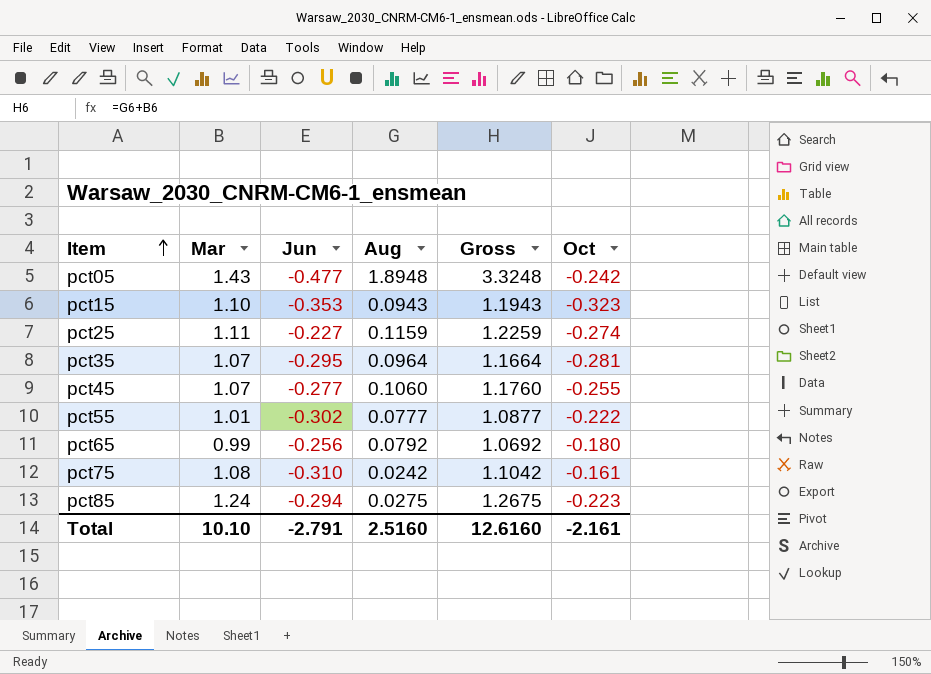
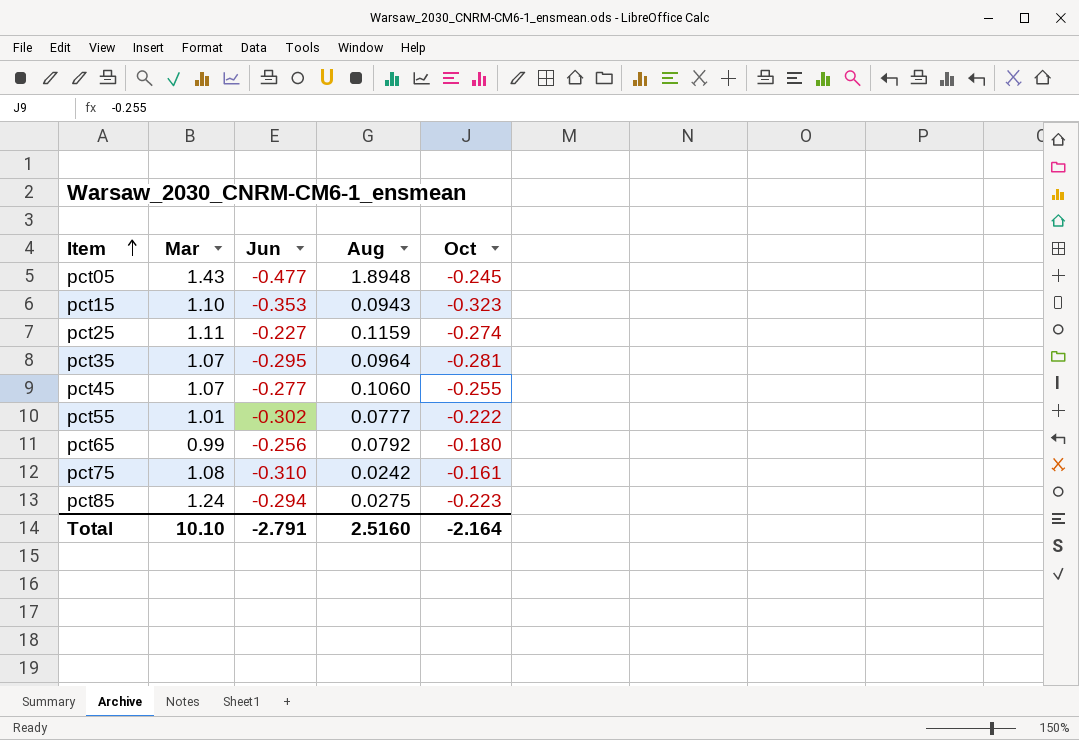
column Gross | formula: [Mar] + [Aug] -> none
pct05 | Oct: -0.242 -> -0.245
Total | Oct: -2.161 -> -2.164

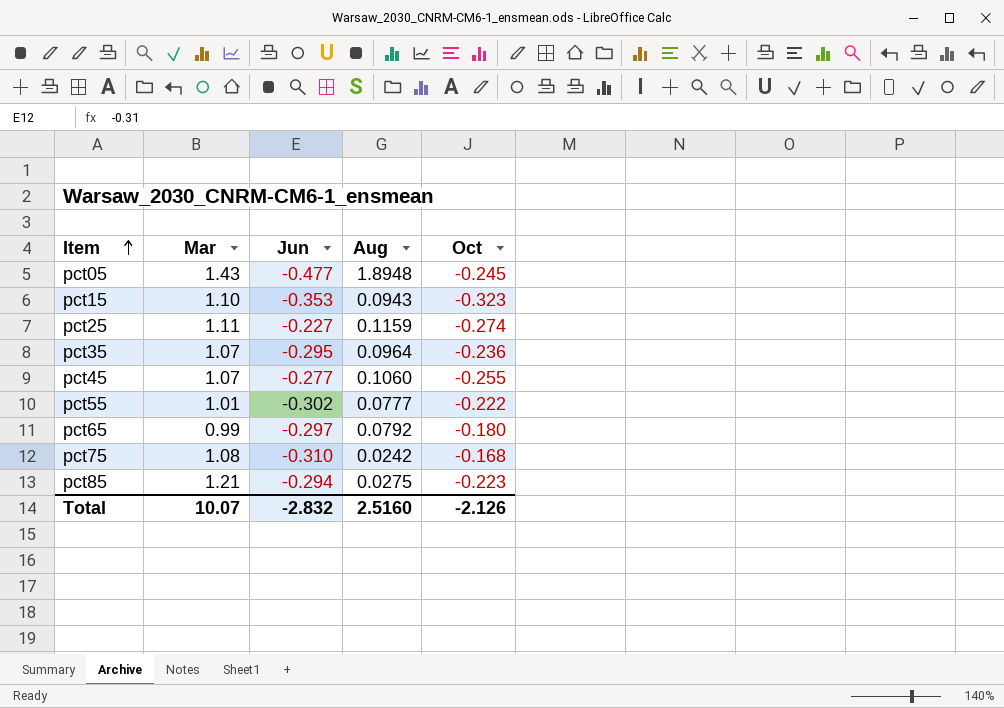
pct35 | Oct: -0.281 -> -0.236
pct65 | Jun: -0.256 -> -0.297
pct75 | Oct: -0.161 -> -0.168
pct85 | Mar: 1.24 -> 1.21
Total | Mar: 10.10 -> 10.07
Total | Jun: -2.791 -> -2.832
Total | Oct: -2.164 -> -2.126

